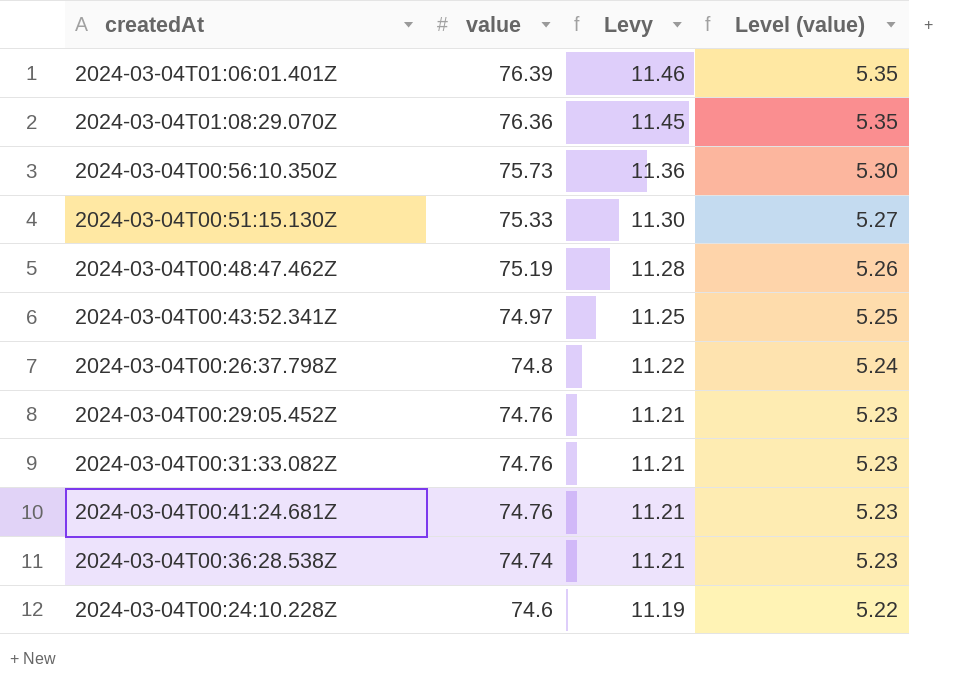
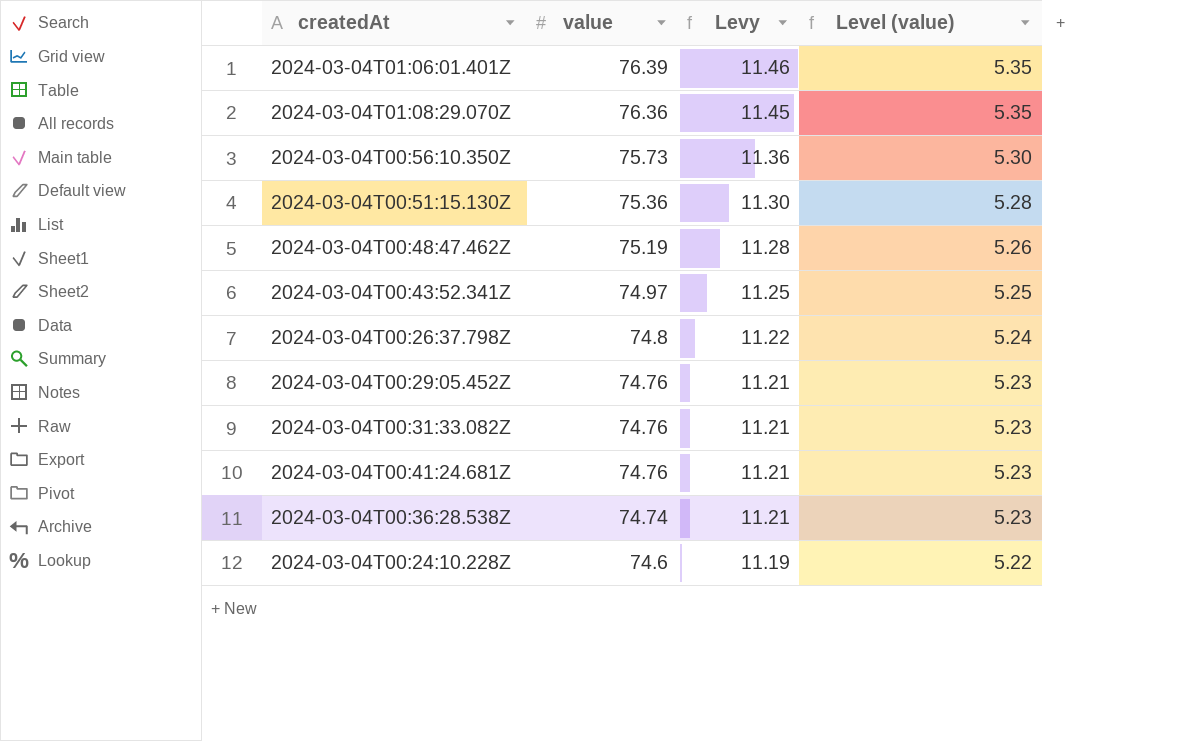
2024-03-04T00:51:15.130Z | value: 75.33 -> 75.36
2024-03-04T00:51:15.130Z | Level (value): 5.27 -> 5.28

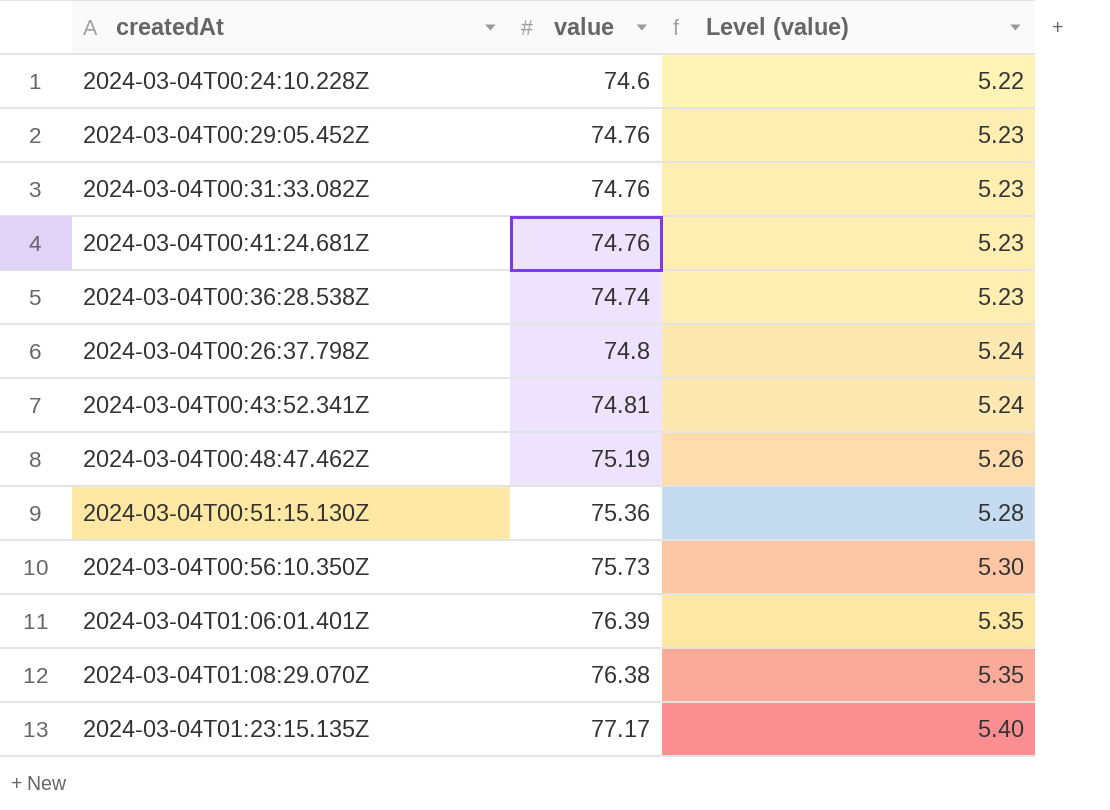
row order: value descending -> Level (value) ascending
column Levy | formula: [value] * 0.15 -> none
2024-03-04T00:43:52.341Z | value: 74.97 -> 74.81
2024-03-04T00:43:52.341Z | Level (value): 5.25 -> 5.24
2024-03-04T01:08:29.070Z | value: 76.36 -> 76.38
row 2024-03-04T01:23:15.135Z: none -> 77.17 | 5.40

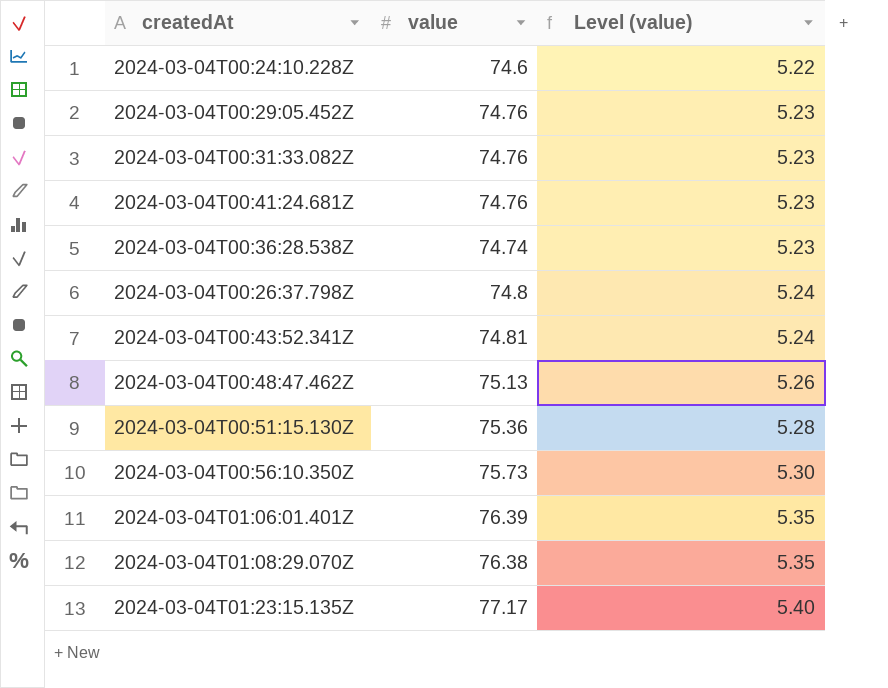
2024-03-04T00:48:47.462Z | value: 75.19 -> 75.13

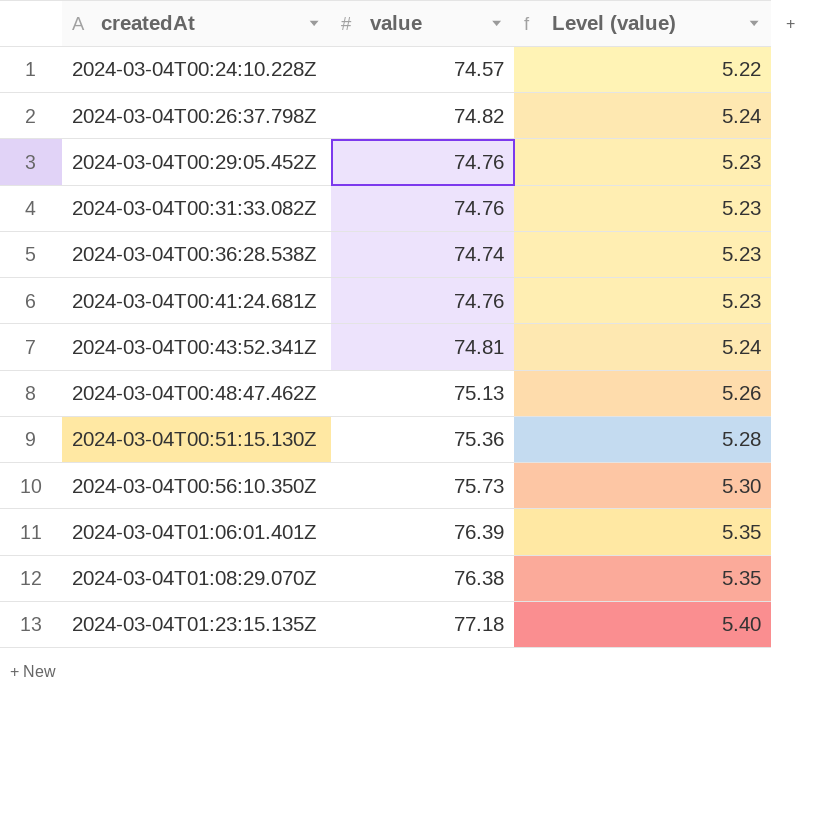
row order: Level (value) ascending -> createdAt ascending
2024-03-04T00:24:10.228Z | value: 74.6 -> 74.57
2024-03-04T00:26:37.798Z | value: 74.8 -> 74.82
2024-03-04T01:23:15.135Z | value: 77.17 -> 77.18

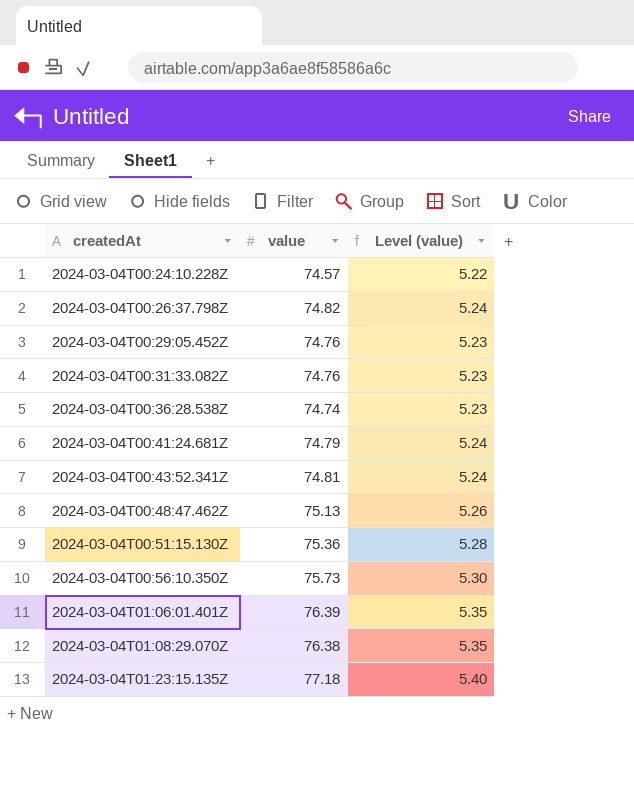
2024-03-04T00:41:24.681Z | value: 74.76 -> 74.79
2024-03-04T00:41:24.681Z | Level (value): 5.23 -> 5.24

